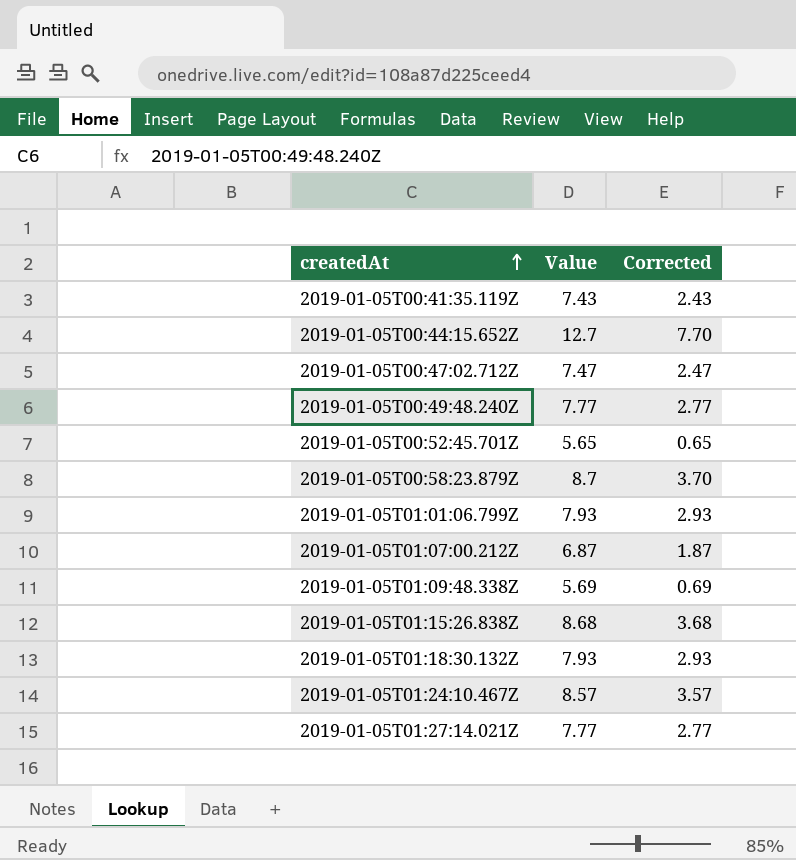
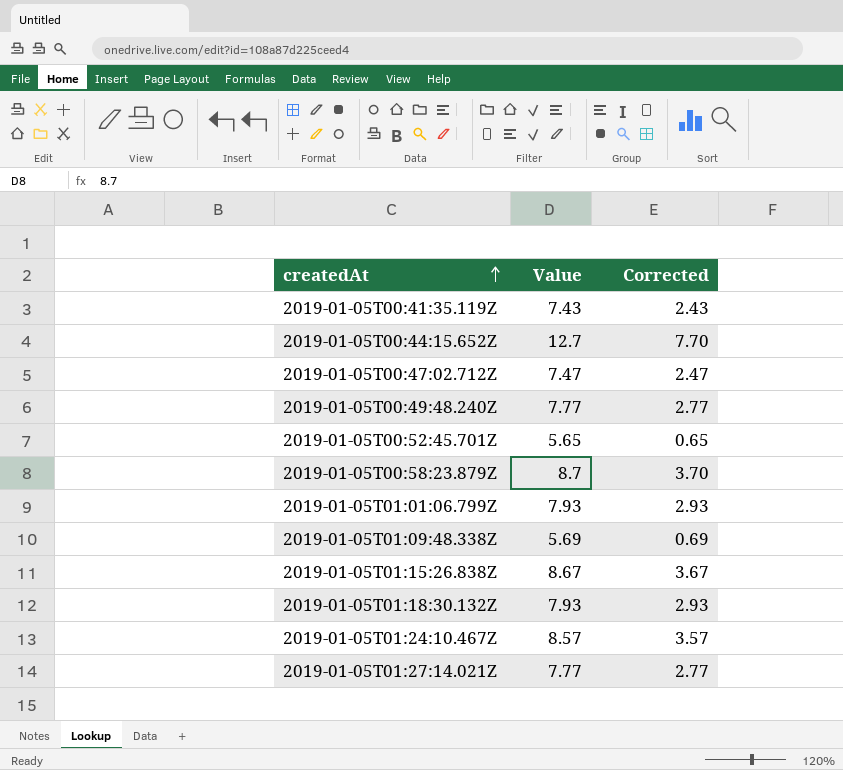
row 2019-01-05T01:07:00.212Z: 6.87 | 1.87 -> none
2019-01-05T01:15:26.838Z | Value: 8.68 -> 8.67
2019-01-05T01:15:26.838Z | Corrected: 3.68 -> 3.67

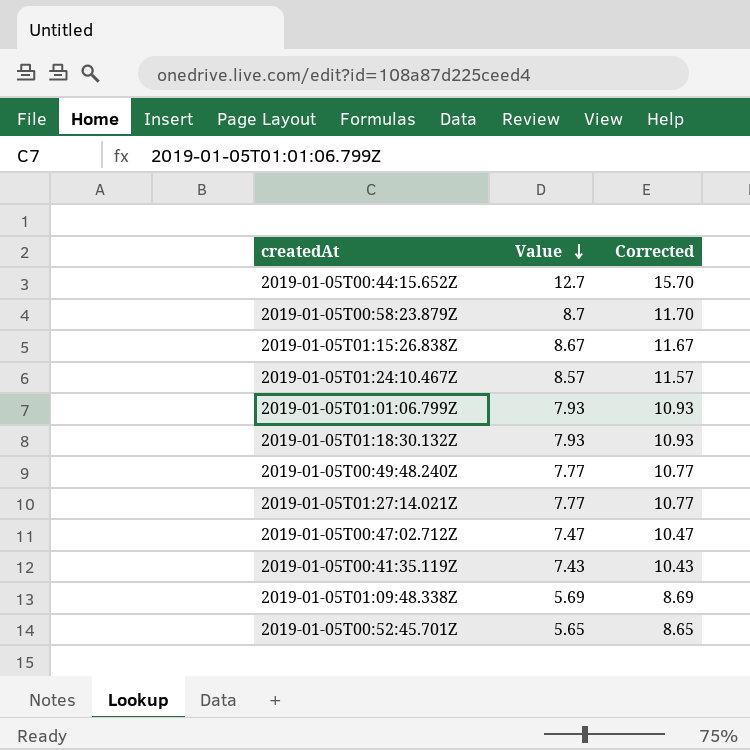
row order: createdAt ascending -> Value descending
column Corrected | formula: [Value] - 5 -> [Value] + 3

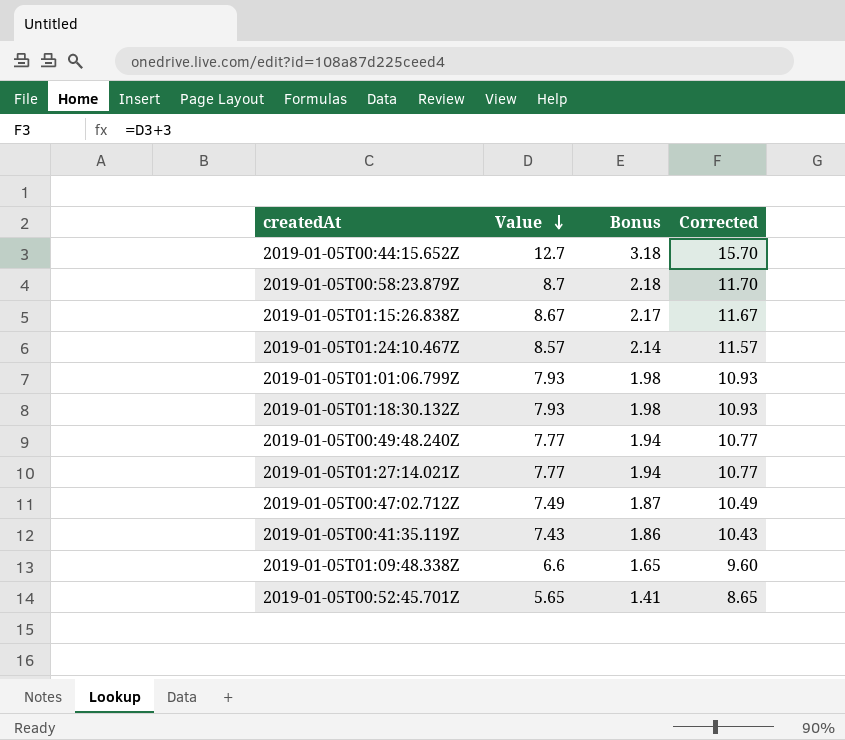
column Bonus | formula: none -> [Value] * 0.25
2019-01-05T00:47:02.712Z | Value: 7.47 -> 7.49
2019-01-05T00:47:02.712Z | Corrected: 10.47 -> 10.49
2019-01-05T01:09:48.338Z | Value: 5.69 -> 6.6
2019-01-05T01:09:48.338Z | Corrected: 8.69 -> 9.60

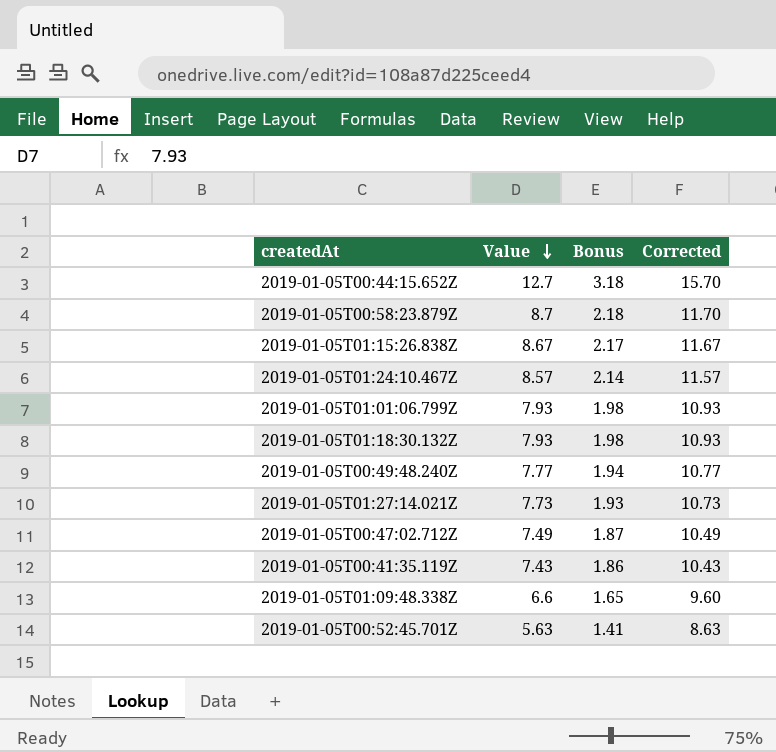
2019-01-05T01:27:14.021Z | Value: 7.77 -> 7.73
2019-01-05T01:27:14.021Z | Bonus: 1.94 -> 1.93
2019-01-05T01:27:14.021Z | Corrected: 10.77 -> 10.73
2019-01-05T00:52:45.701Z | Value: 5.65 -> 5.63
2019-01-05T00:52:45.701Z | Corrected: 8.65 -> 8.63

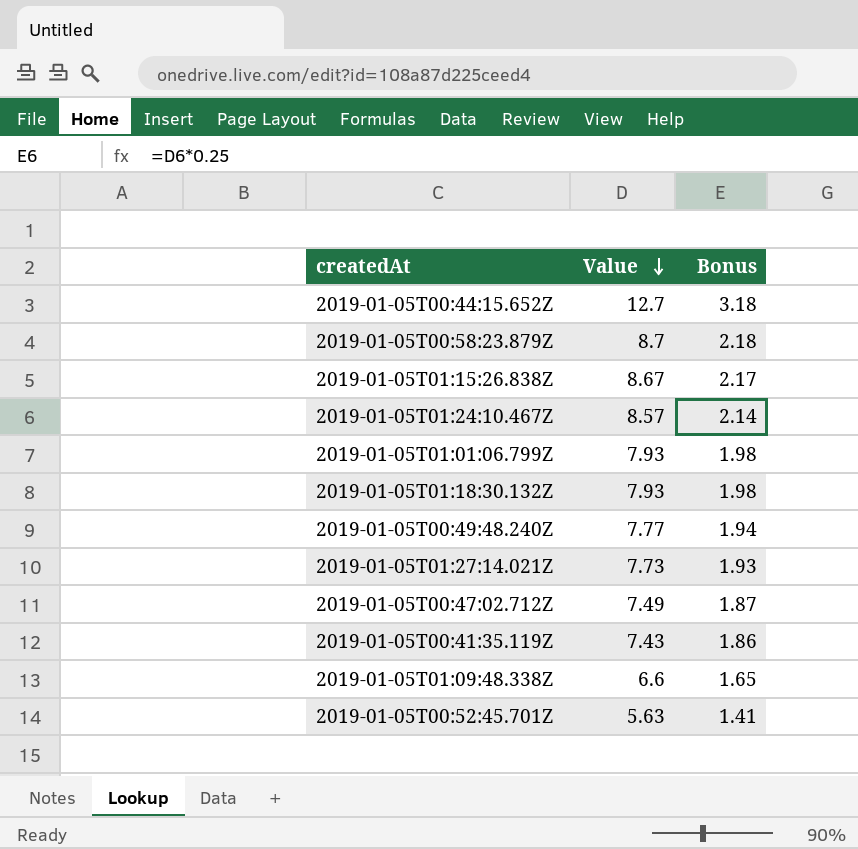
column Corrected | formula: [Value] + 3 -> none

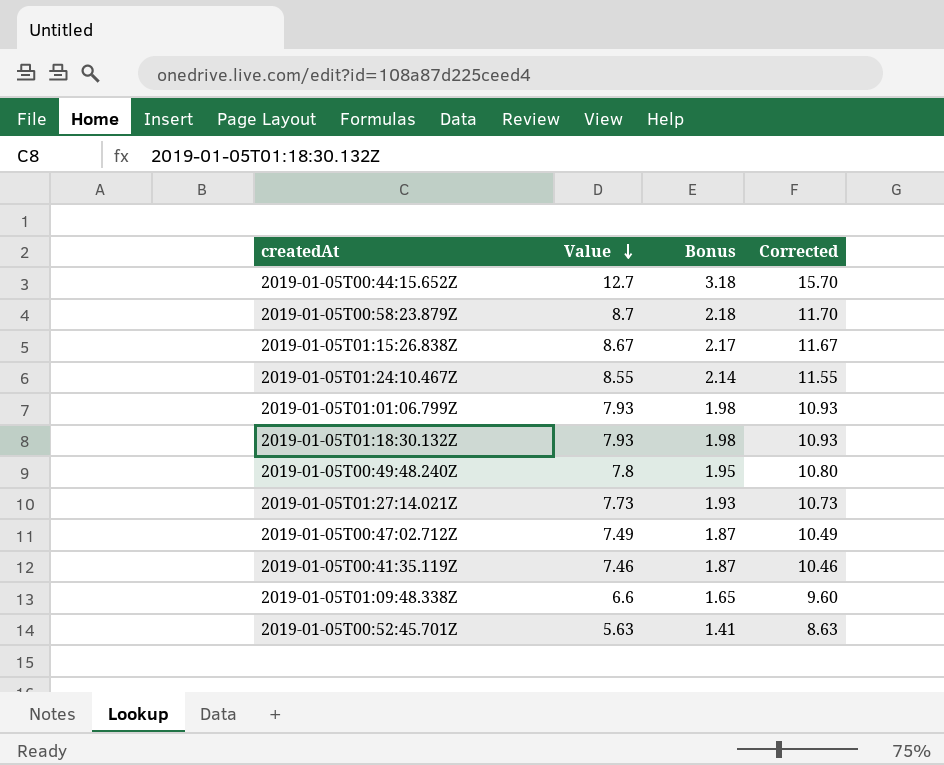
column Corrected | formula: none -> [Value] + 3
2019-01-05T01:24:10.467Z | Value: 8.57 -> 8.55
2019-01-05T00:49:48.240Z | Value: 7.77 -> 7.8
2019-01-05T00:49:48.240Z | Bonus: 1.94 -> 1.95
2019-01-05T00:41:35.119Z | Value: 7.43 -> 7.46
2019-01-05T00:41:35.119Z | Bonus: 1.86 -> 1.87

